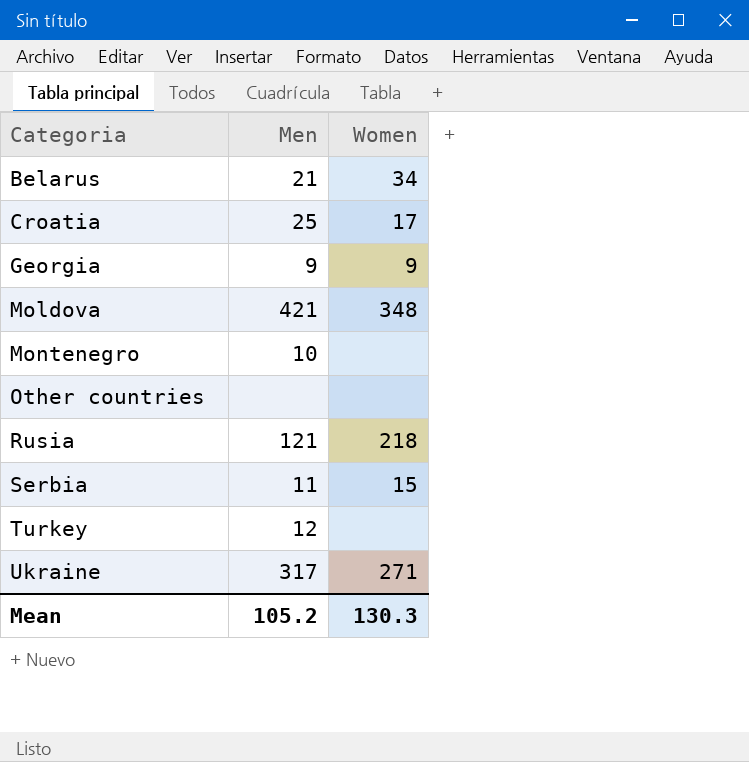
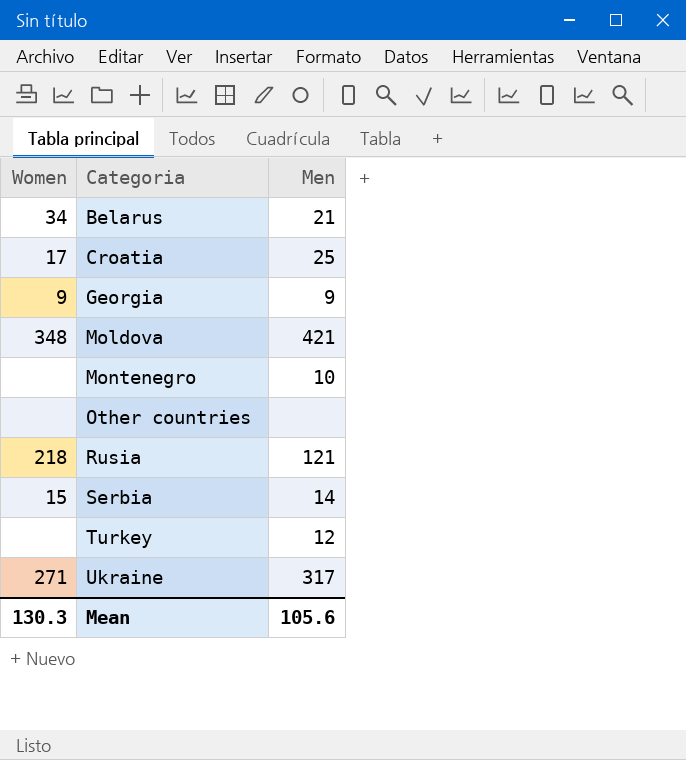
column Women | position: 3 -> 1
Serbia | Men: 11 -> 14
Mean | Men: 105.2 -> 105.6

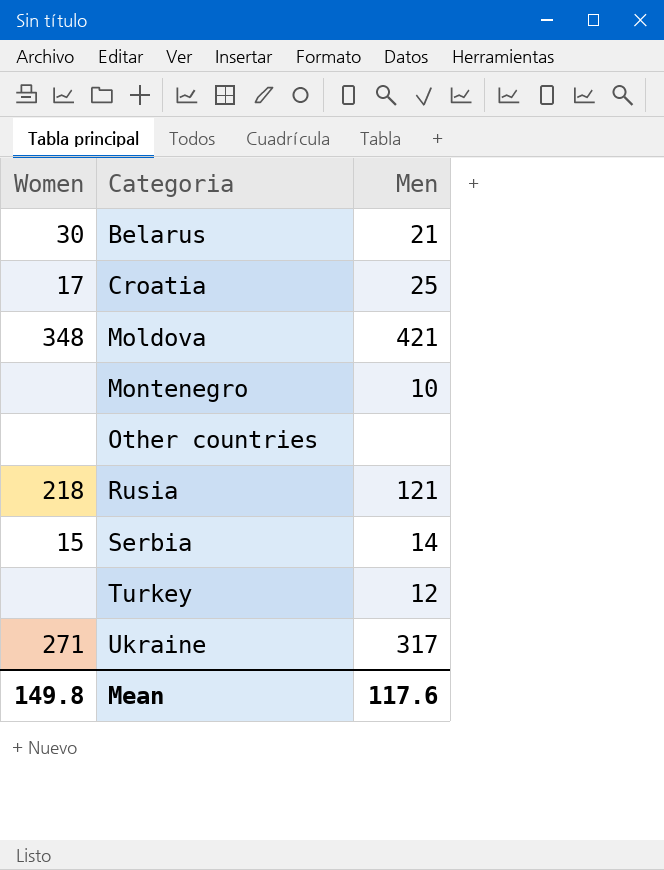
row Georgia: 9 | 9 -> none
Belarus | Women: 34 -> 30
Mean | Women: 130.3 -> 149.8
Mean | Men: 105.6 -> 117.6

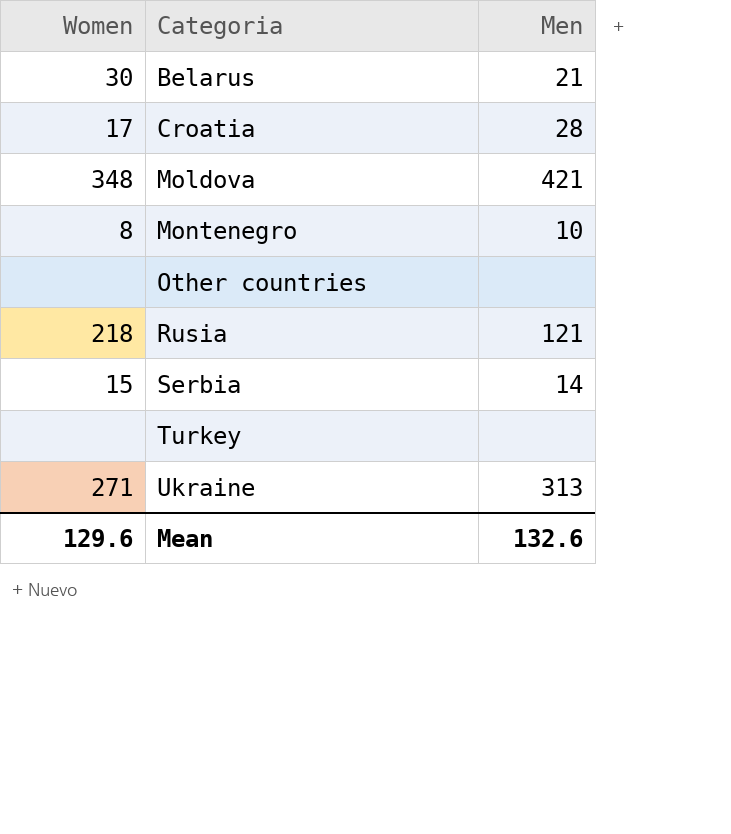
Croatia | Men: 25 -> 28
Montenegro | Women: none -> 8
Turkey | Men: 12 -> none
Ukraine | Men: 317 -> 313
Mean | Women: 149.8 -> 129.6
Mean | Men: 117.6 -> 132.6

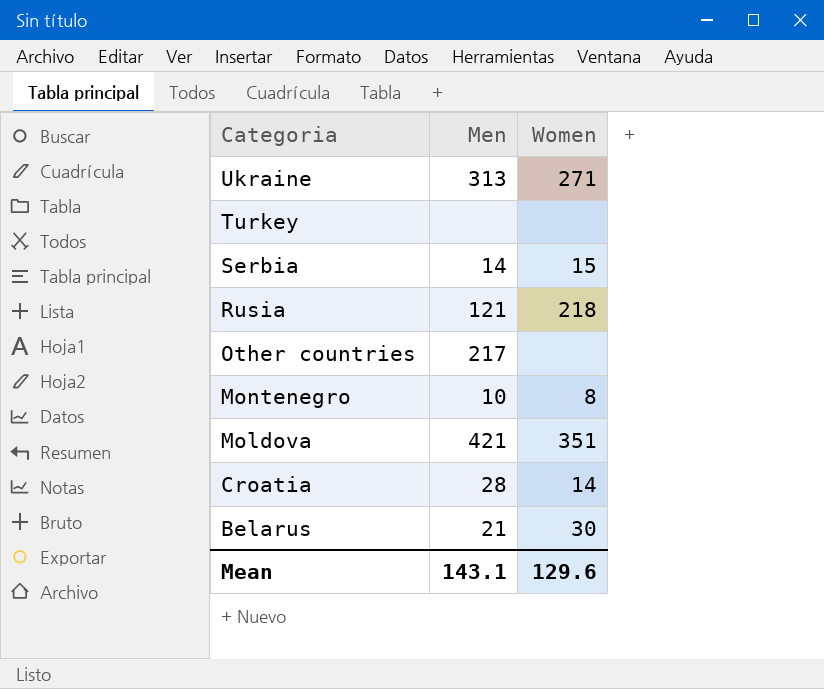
row order: Categoria ascending -> Categoria descending
column Women | position: 1 -> 3
Other countries | Men: none -> 217
Moldova | Women: 348 -> 351
Croatia | Women: 17 -> 14
Mean | Men: 132.6 -> 143.1

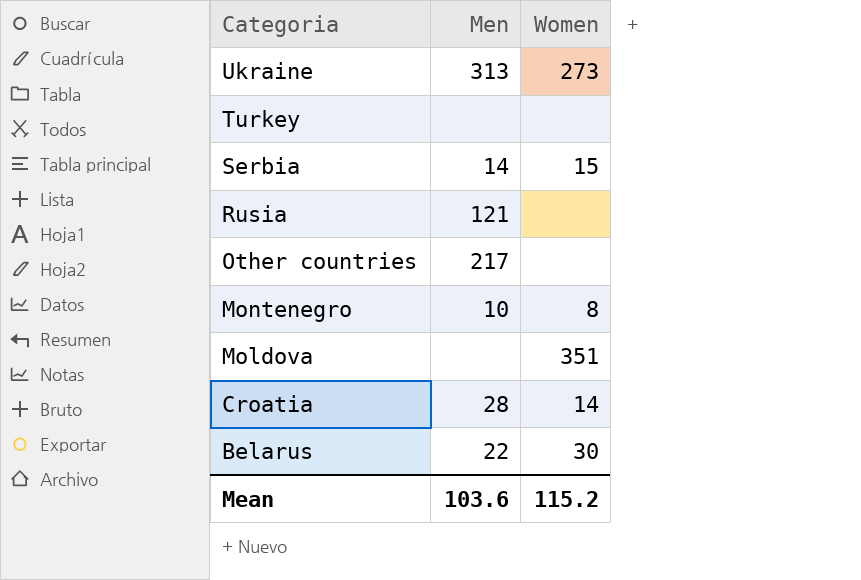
Ukraine | Women: 271 -> 273
Rusia | Women: 218 -> none
Moldova | Men: 421 -> none
Belarus | Men: 21 -> 22
Mean | Men: 143.1 -> 103.6
Mean | Women: 129.6 -> 115.2

